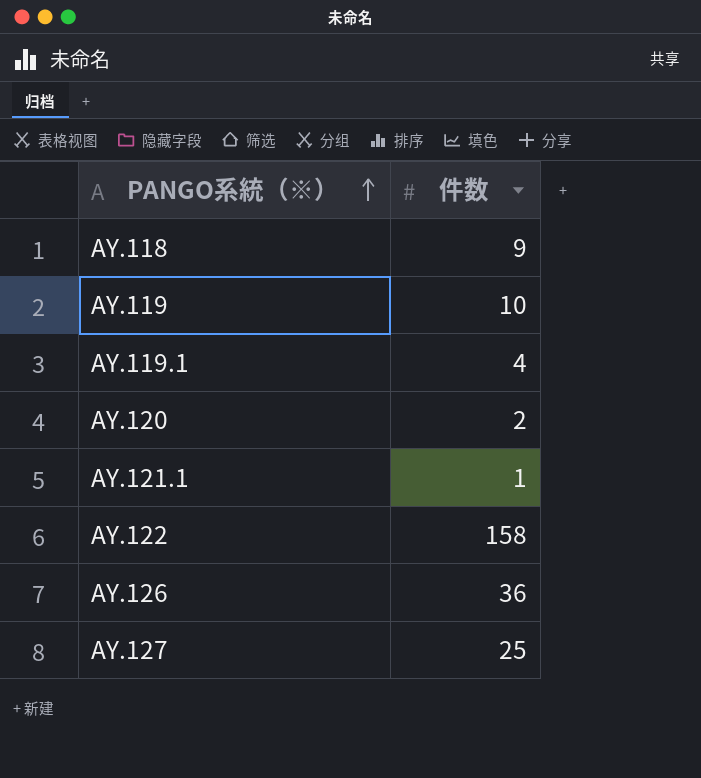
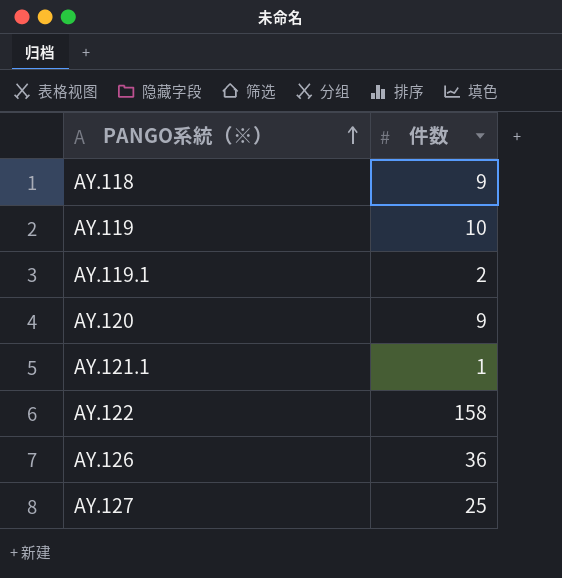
AY.119.1 | 件数: 4 -> 2
AY.120 | 件数: 2 -> 9

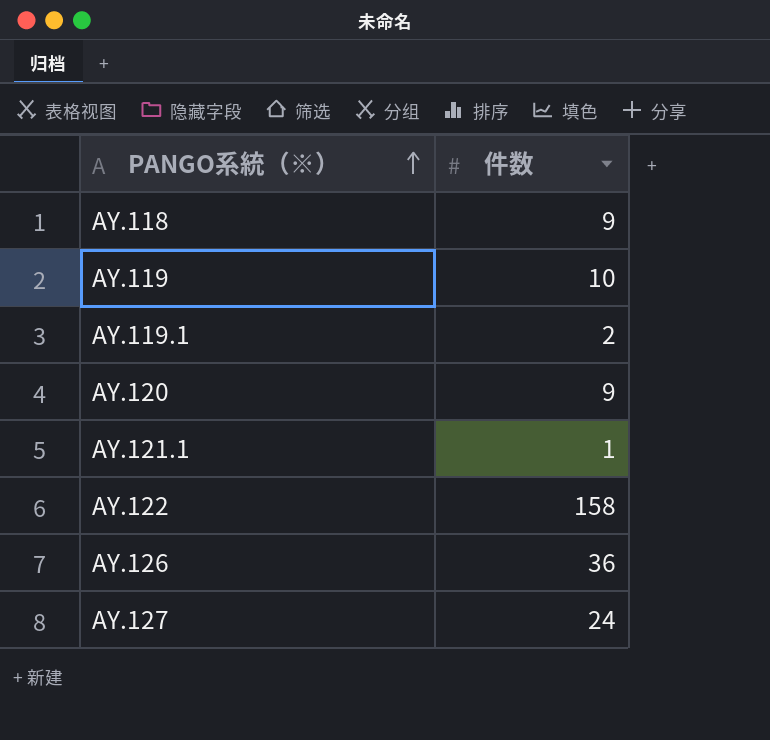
AY.127 | 件数: 25 -> 24

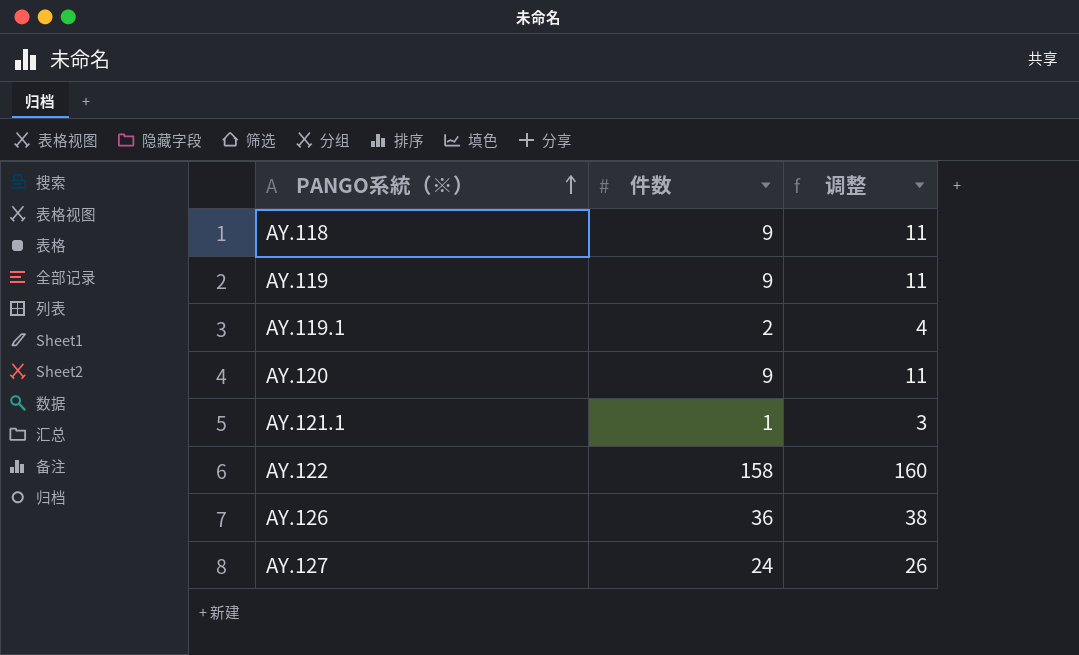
column 调整 | formula: none -> [件数] + 2
AY.119 | 件数: 10 -> 9

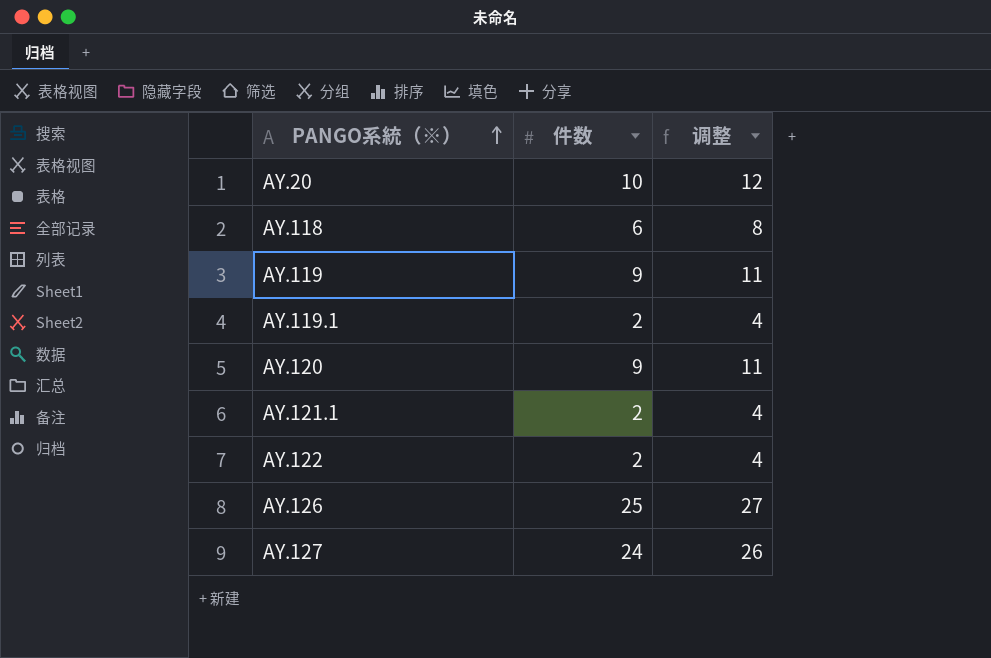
row AY.20: none -> 10 | 12
AY.118 | 件数: 9 -> 6
AY.118 | 调整: 11 -> 8
AY.121.1 | 件数: 1 -> 2
AY.121.1 | 调整: 3 -> 4
AY.122 | 件数: 158 -> 2
AY.122 | 调整: 160 -> 4
AY.126 | 件数: 36 -> 25
AY.126 | 调整: 38 -> 27

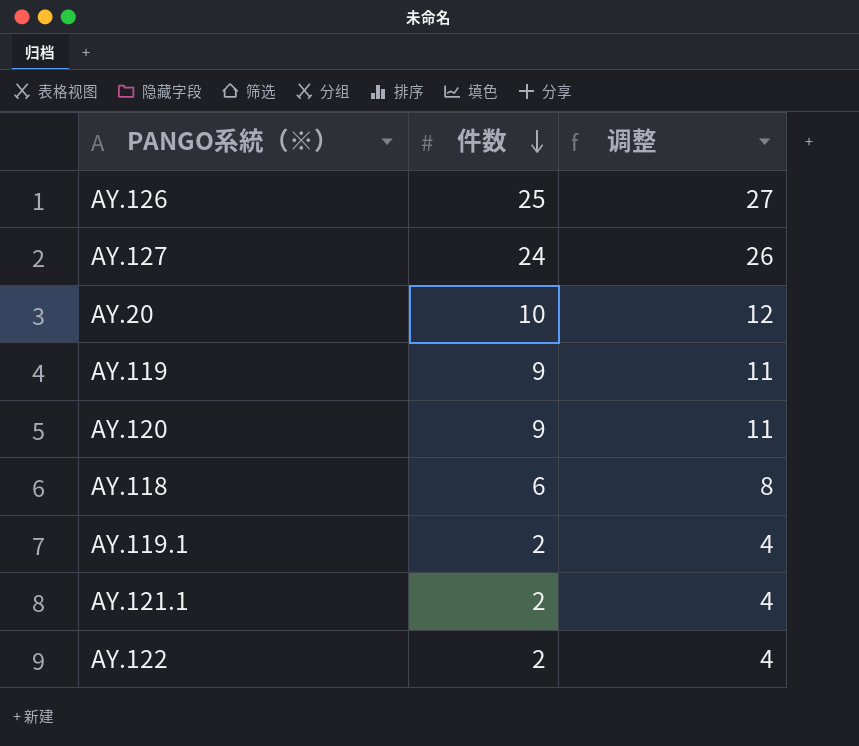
row order: PANGO系統（※） ascending -> 件数 descending

